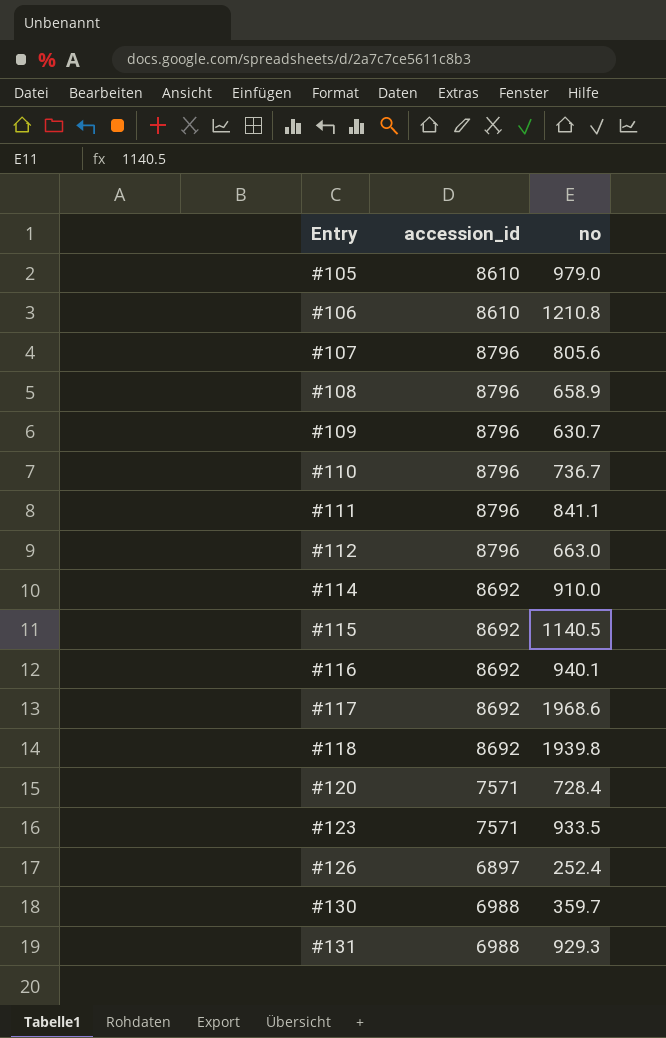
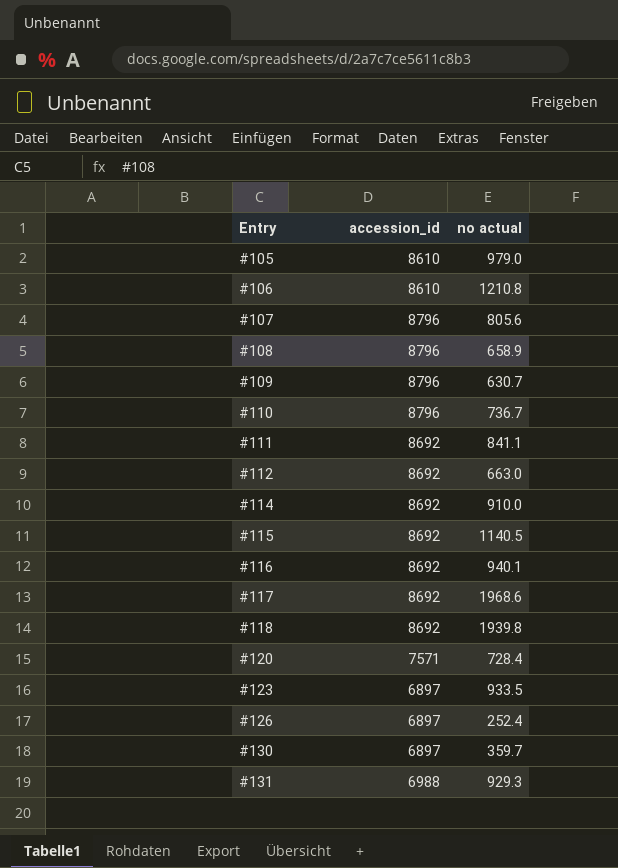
column name: no -> no actual
#111 | accession_id: 8796 -> 8692
#112 | accession_id: 8796 -> 8692
#123 | accession_id: 7571 -> 6897
#130 | accession_id: 6988 -> 6897

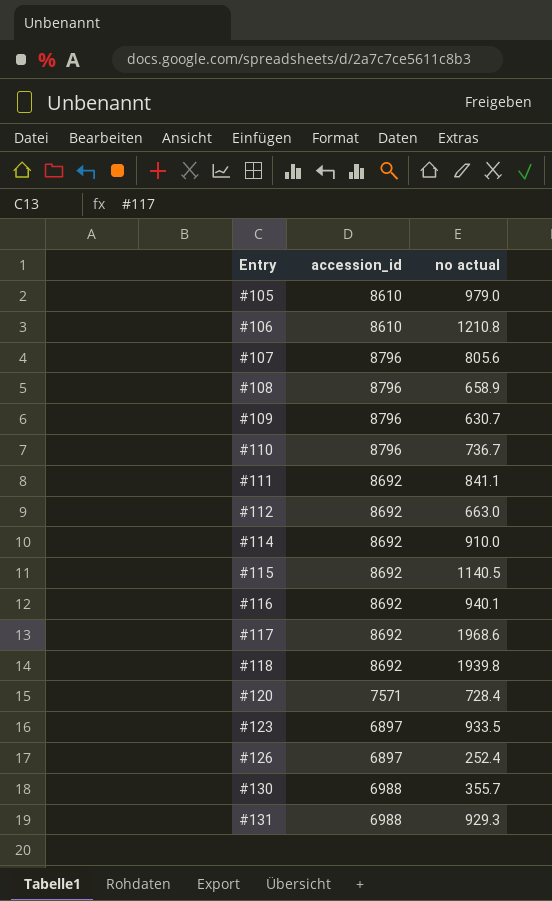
#130 | accession_id: 6897 -> 6988
#130 | no actual: 359.7 -> 355.7

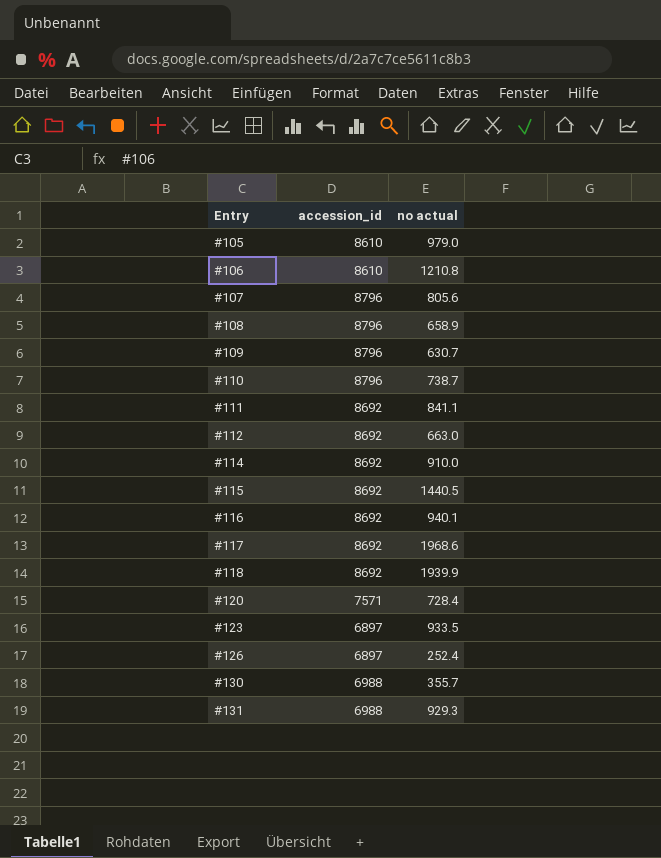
#110 | no actual: 736.7 -> 738.7
#115 | no actual: 1140.5 -> 1440.5
#118 | no actual: 1939.8 -> 1939.9

